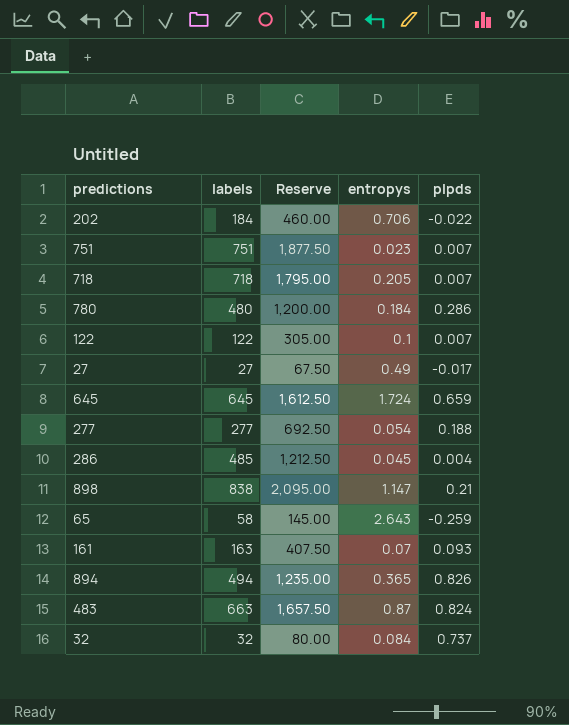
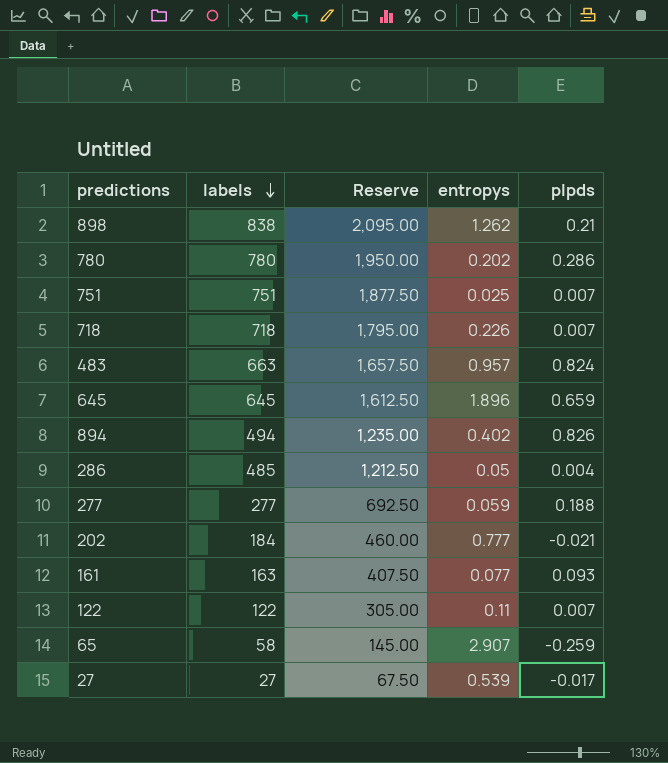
row order: none -> labels descending
row 32: 32 | 80.00 | 0.084 | 0.737 -> none
898 | entropys: 1.147 -> 1.262
780 | labels: 480 -> 780
780 | Reserve: 1,200.00 -> 1,950.00
780 | entropys: 0.184 -> 0.202
751 | entropys: 0.023 -> 0.025
718 | entropys: 0.205 -> 0.226
483 | entropys: 0.87 -> 0.957
645 | entropys: 1.724 -> 1.896
894 | entropys: 0.365 -> 0.402
286 | entropys: 0.045 -> 0.05
277 | entropys: 0.054 -> 0.059
202 | entropys: 0.706 -> 0.777
202 | plpds: -0.022 -> -0.021
161 | entropys: 0.07 -> 0.077
122 | entropys: 0.1 -> 0.11
65 | entropys: 2.643 -> 2.907
27 | entropys: 0.49 -> 0.539

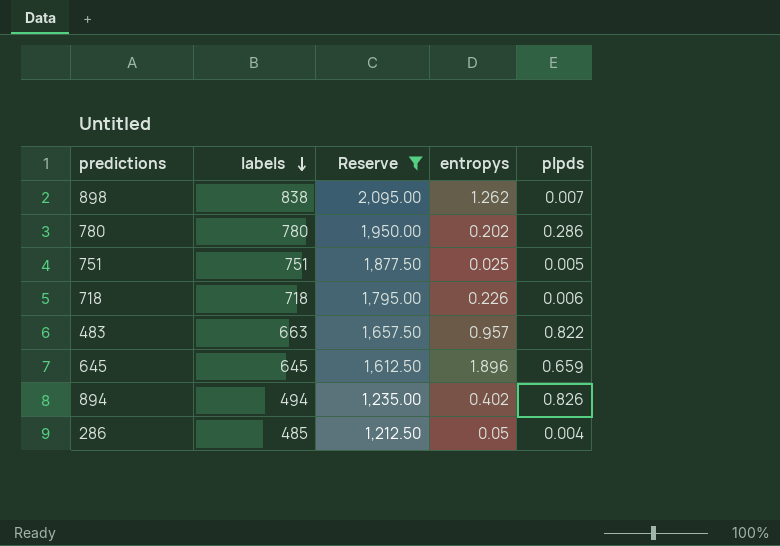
filter: none -> Reserve >= 1,212.50
898 | plpds: 0.21 -> 0.007
751 | plpds: 0.007 -> 0.005
718 | plpds: 0.007 -> 0.006
483 | plpds: 0.824 -> 0.822

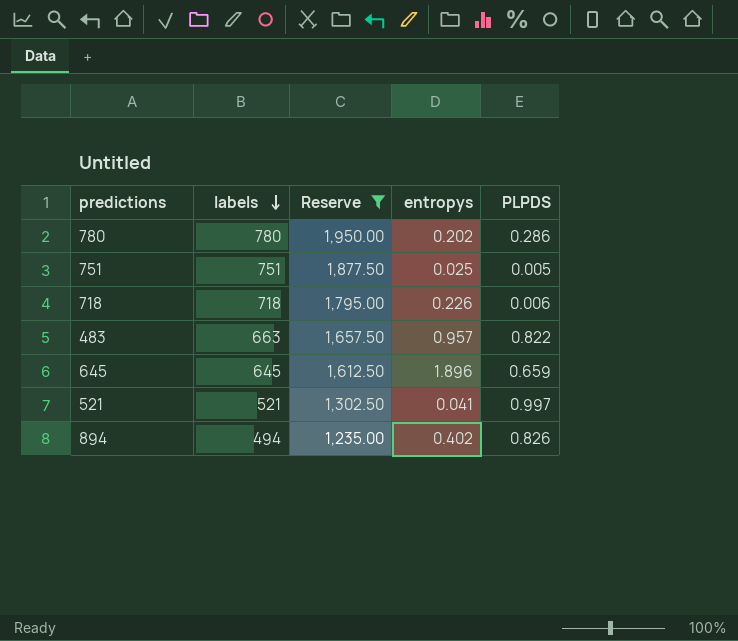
column name: plpds -> PLPDS
row 898: 838 | 2,095.00 | 1.262 | 0.007 -> none
row 286: 485 | 1,212.50 | 0.05 | 0.004 -> none
row 521: none -> 521 | 1,302.50 | 0.041 | 0.997

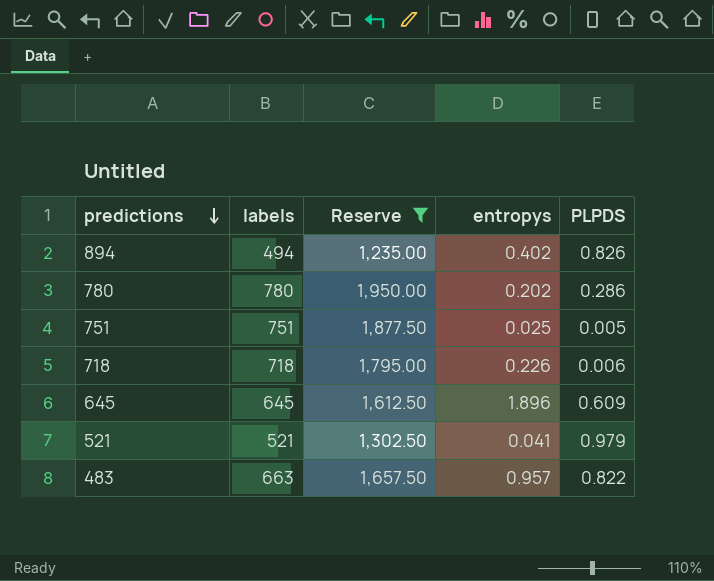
row order: labels descending -> predictions descending
645 | PLPDS: 0.659 -> 0.609
521 | PLPDS: 0.997 -> 0.979

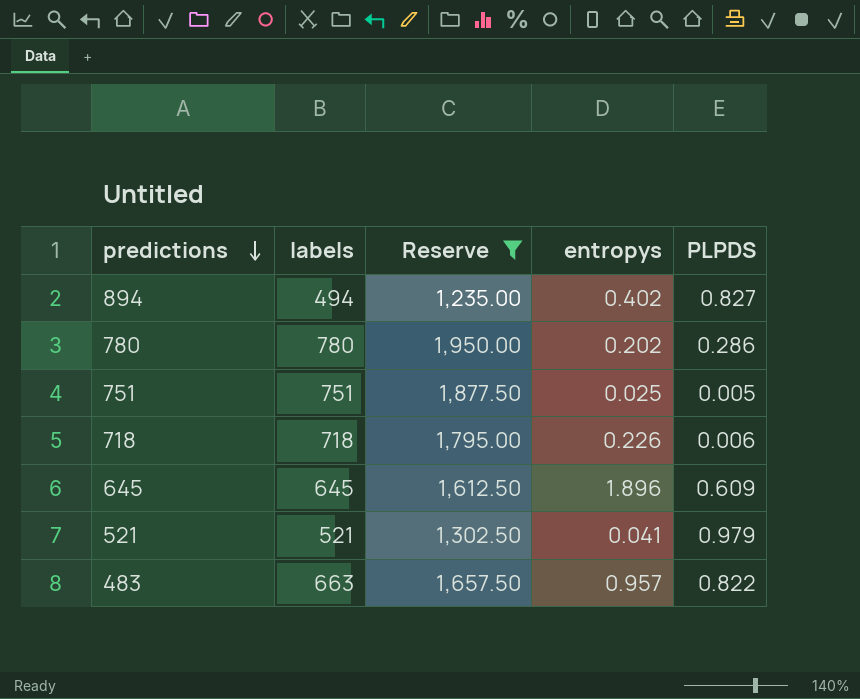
894 | PLPDS: 0.826 -> 0.827

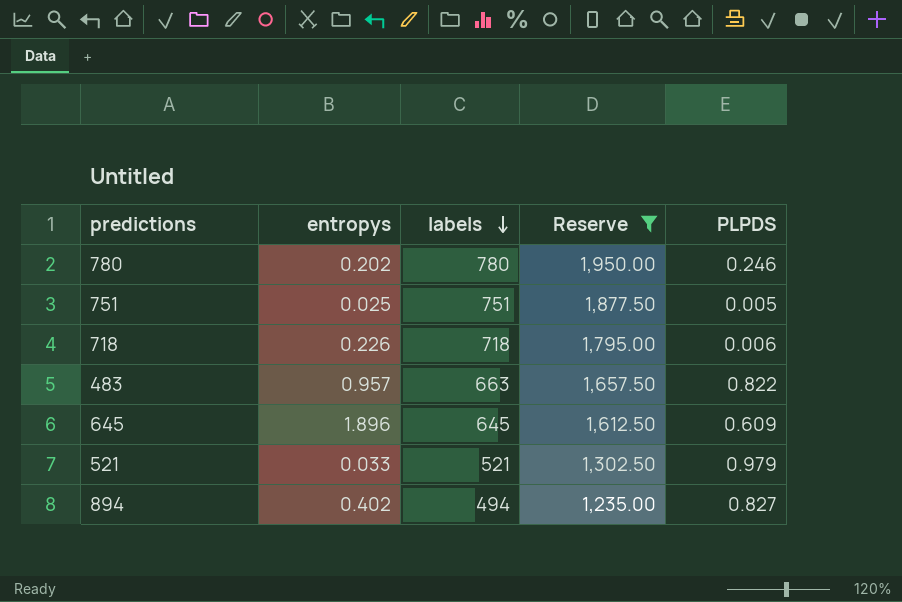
row order: predictions descending -> labels descending
column entropys | position: 4 -> 2
780 | PLPDS: 0.286 -> 0.246
521 | entropys: 0.041 -> 0.033

